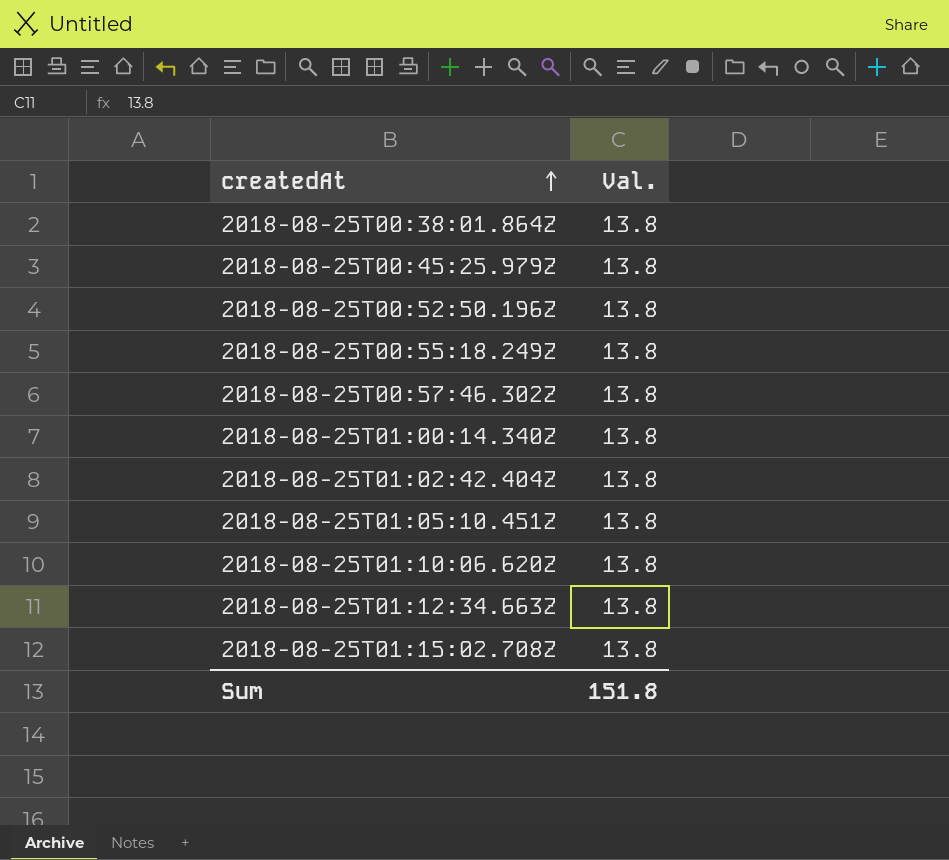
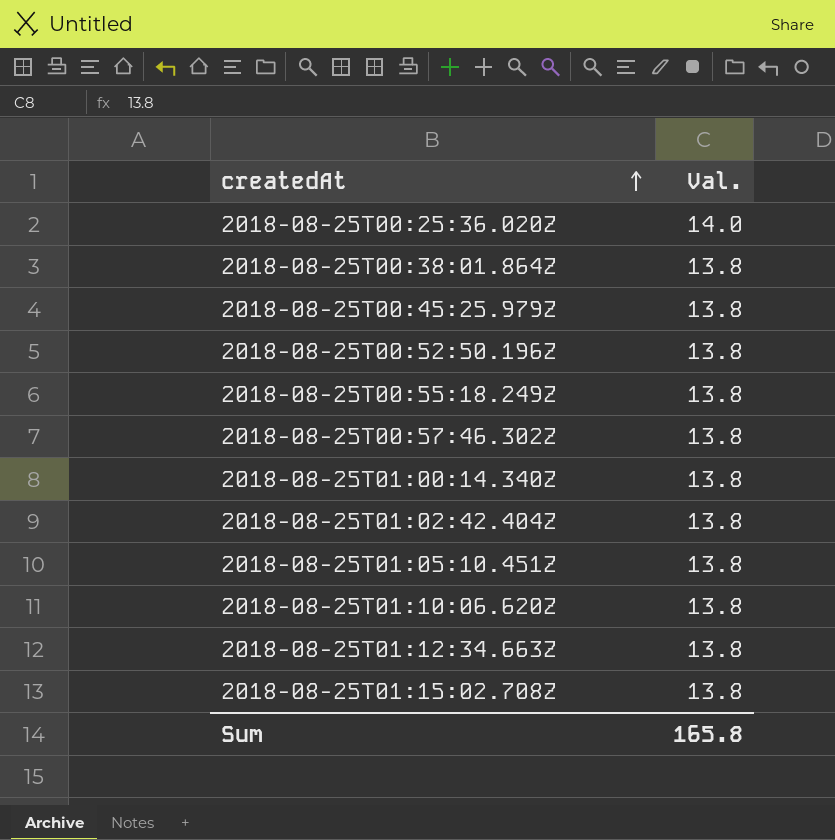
row 2018-08-25T00:25:36.020Z: none -> 14.0
Sum | Val.: 151.8 -> 165.8

